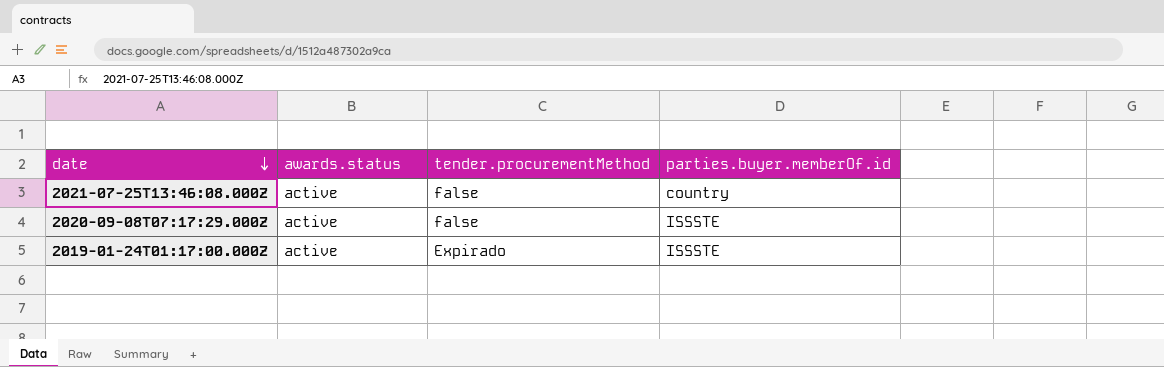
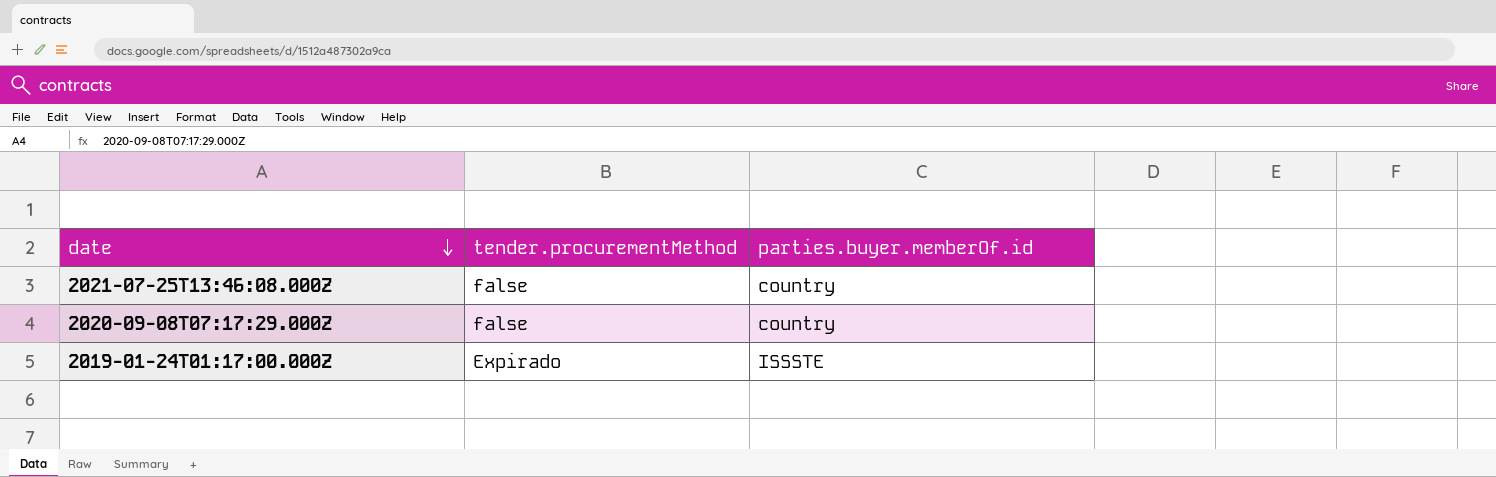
column awards.status | position: 2 -> none
2020-09-08T07:17:29.000Z | parties.buyer.memberOf.id: ISSSTE -> country

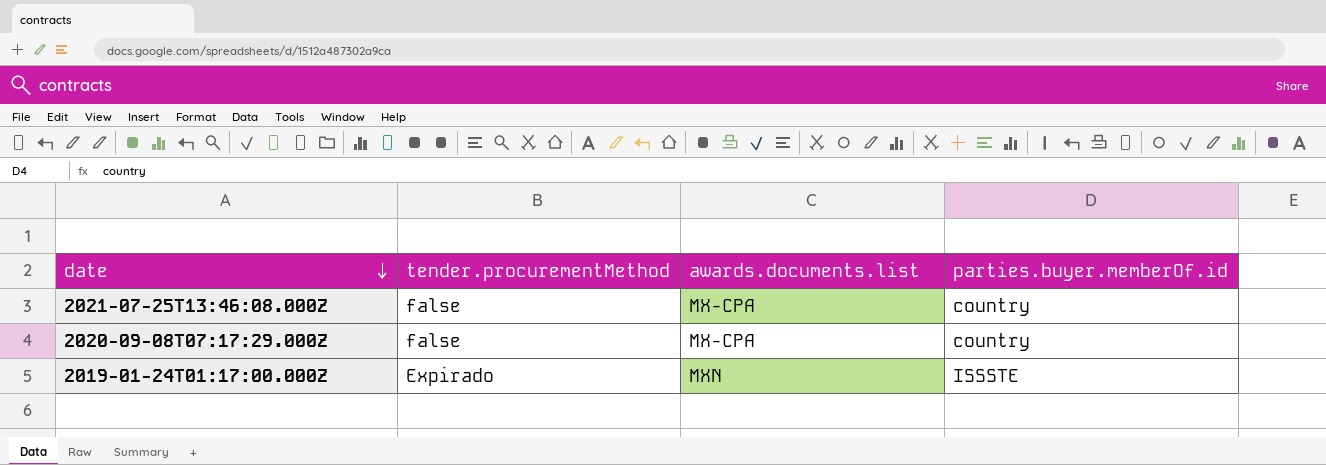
column awards.documents.list | position: none -> 3

